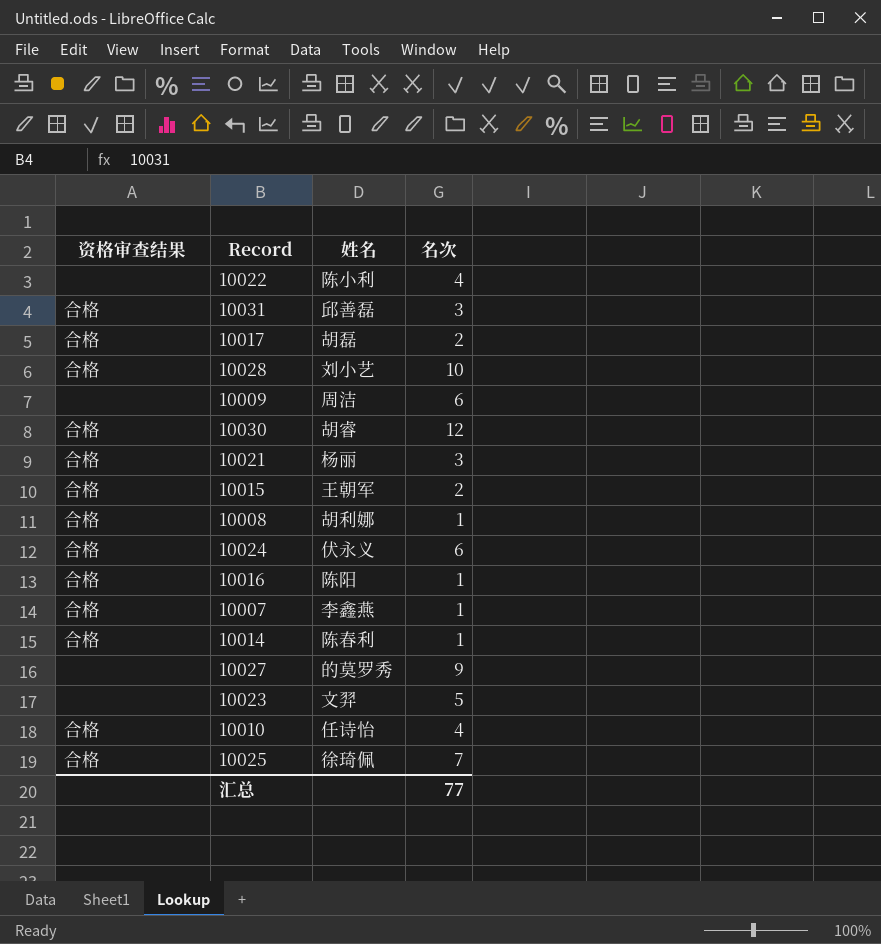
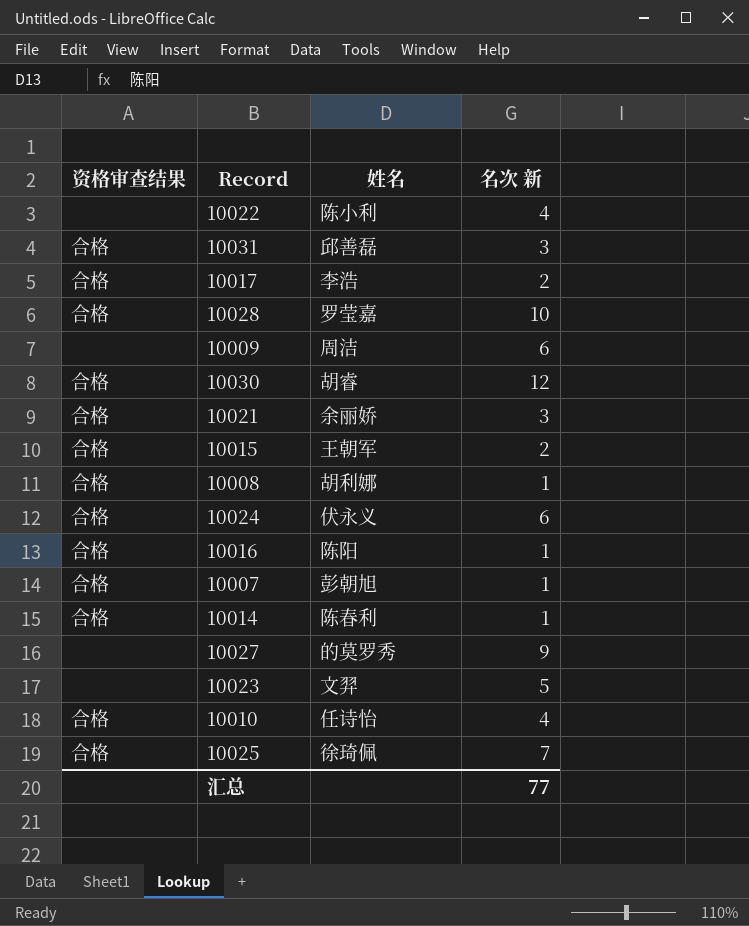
column name: 名次 -> 名次 新
10017 | 姓名: 胡磊 -> 李浩
10028 | 姓名: 刘小艺 -> 罗莹嘉
10021 | 姓名: 杨丽 -> 余丽娇
10007 | 姓名: 李鑫燕 -> 彭朝旭

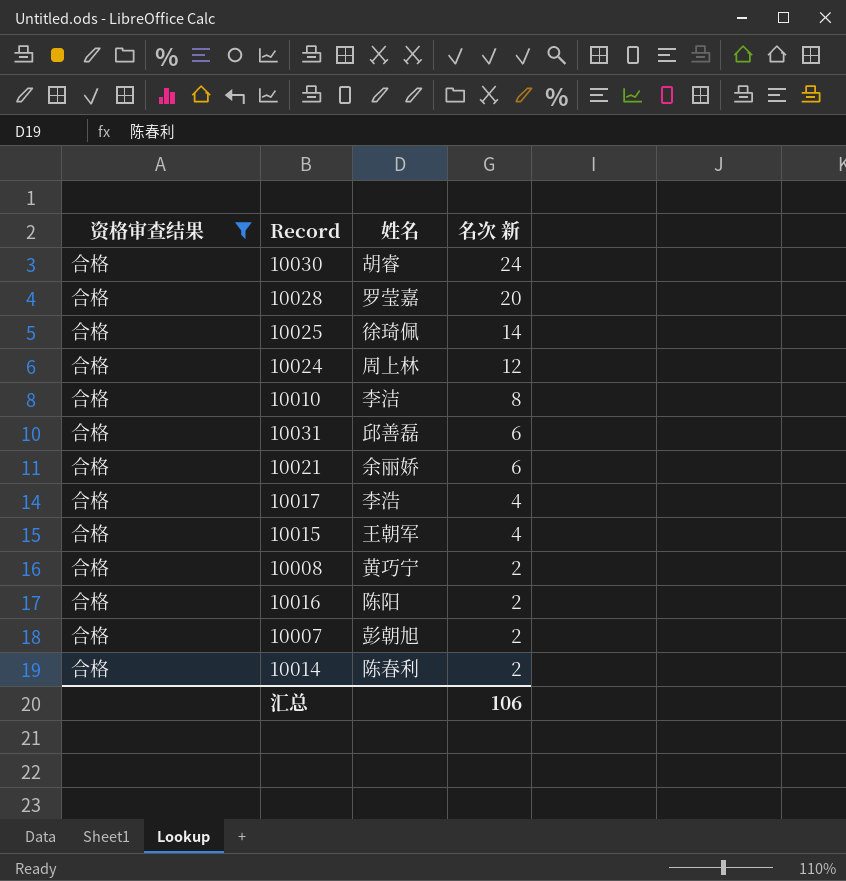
filter: none -> 资格审查结果 = 合格
row order: none -> 名次 新 descending
10030 | 名次 新: 12 -> 24
10028 | 名次 新: 10 -> 20
10025 | 名次 新: 7 -> 14
10024 | 姓名: 伏永义 -> 周上林
10024 | 名次 新: 6 -> 12
10010 | 姓名: 任诗怡 -> 李洁
10010 | 名次 新: 4 -> 8
10031 | 名次 新: 3 -> 6
10021 | 名次 新: 3 -> 6
10017 | 名次 新: 2 -> 4
10015 | 名次 新: 2 -> 4
10008 | 姓名: 胡利娜 -> 黄巧宁
10008 | 名次 新: 1 -> 2
10016 | 名次 新: 1 -> 2
10007 | 名次 新: 1 -> 2
10014 | 名次 新: 1 -> 2
汇总 | 名次 新: 77 -> 106

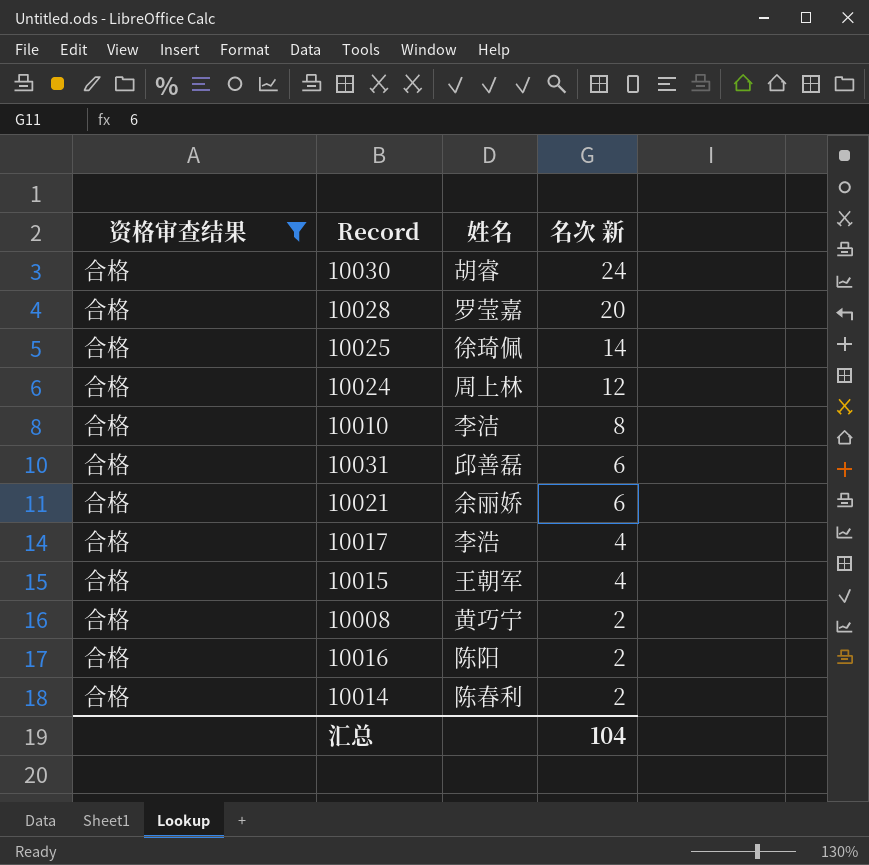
row 10007: 合格 | 彭朝旭 | 2 -> none
汇总 | 名次 新: 106 -> 104

